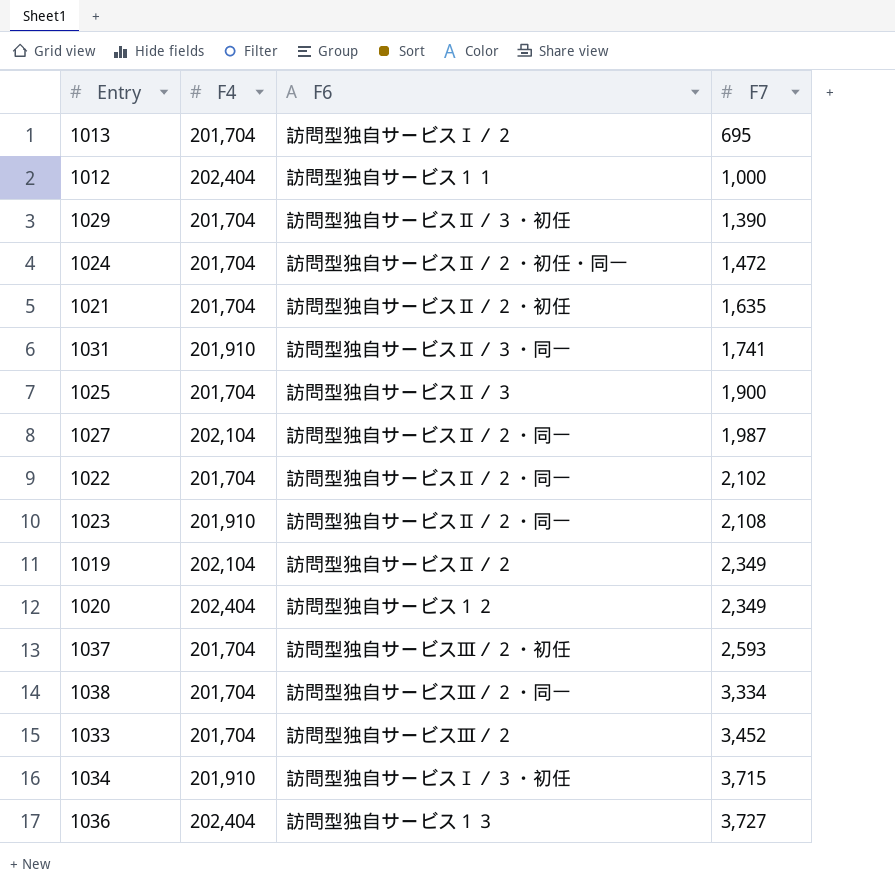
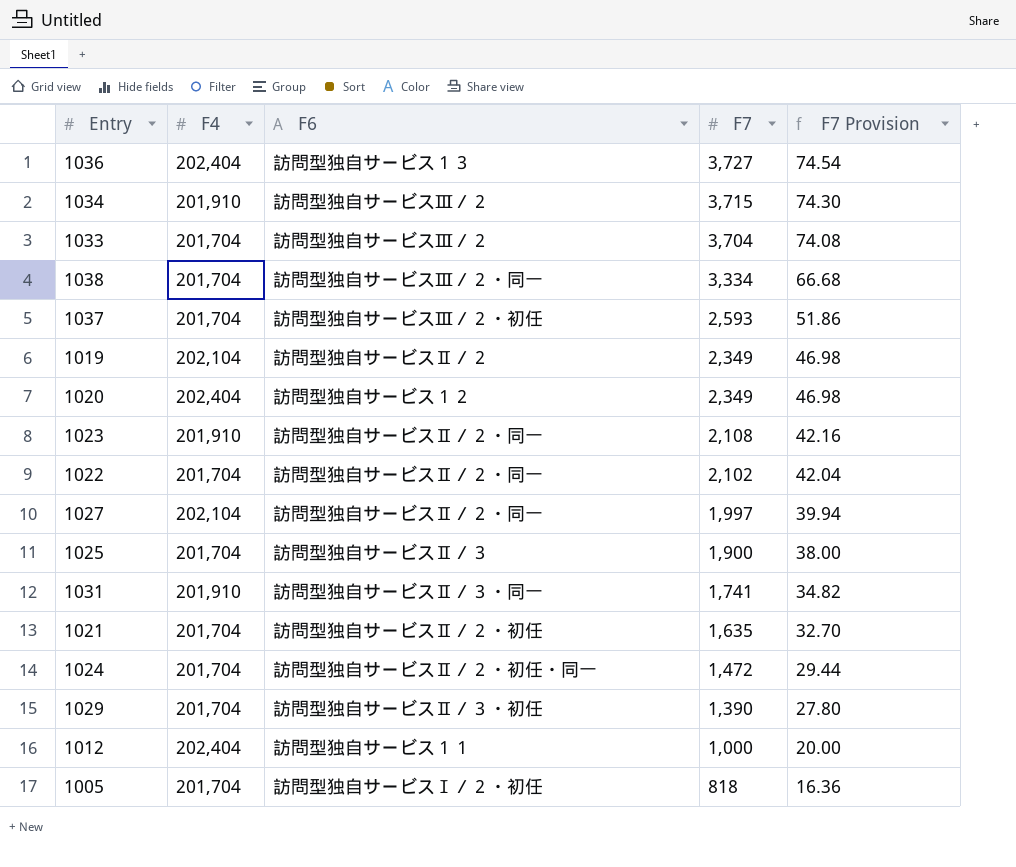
row order: F7 ascending -> F7 descending
column F7 Provision | formula: none -> [F7] * 0.02
row 1013: 201,704 | 訪問型独自サービスⅠ／２ | 695 -> none
1034 | F6: 訪問型独自サービスⅠ／３・初任 -> 訪問型独自サービスⅢ／２
1033 | F7: 3,452 -> 3,704
1027 | F7: 1,987 -> 1,997
row 1005: none -> 201,704 | 訪問型独自サービスⅠ／２・初任 | 818 | 16.36

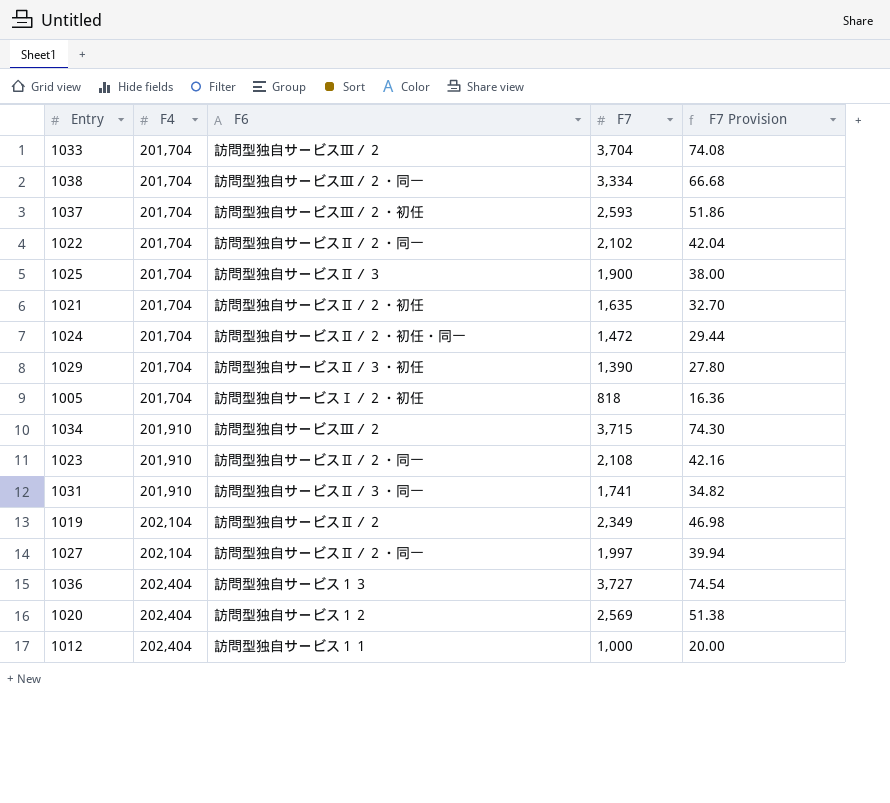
row order: F7 descending -> F4 ascending
1020 | F7: 2,349 -> 2,569
1020 | F7 Provision: 46.98 -> 51.38

